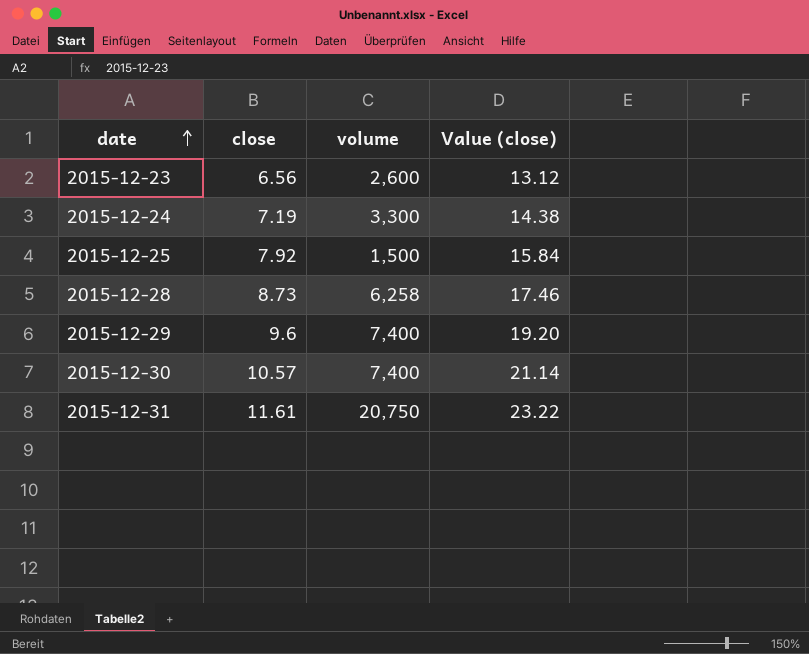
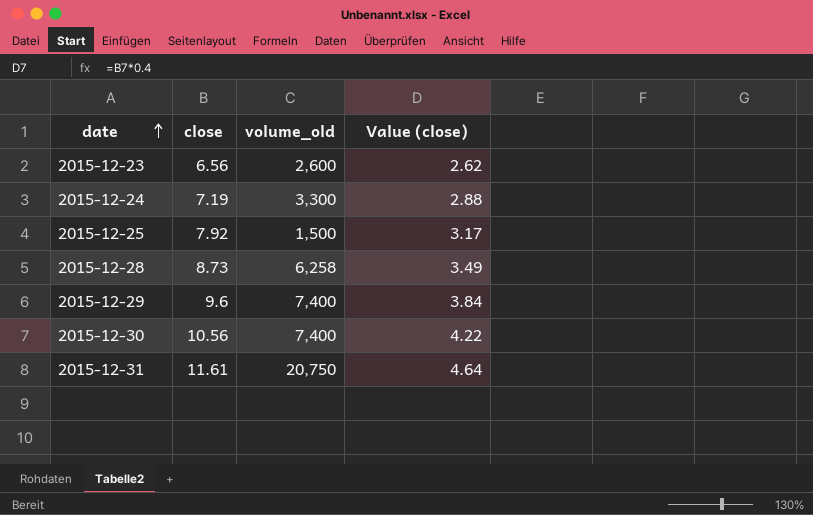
column name: volume -> volume_old
column Value (close) | formula: [close] * 2 -> [close] * 0.4
2015-12-30 | close: 10.57 -> 10.56

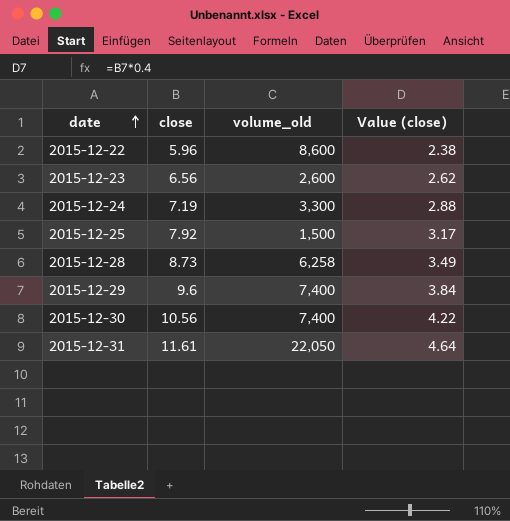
row 2015-12-22: none -> 5.96 | 8,600 | 2.38
2015-12-31 | volume_old: 20,750 -> 22,050

